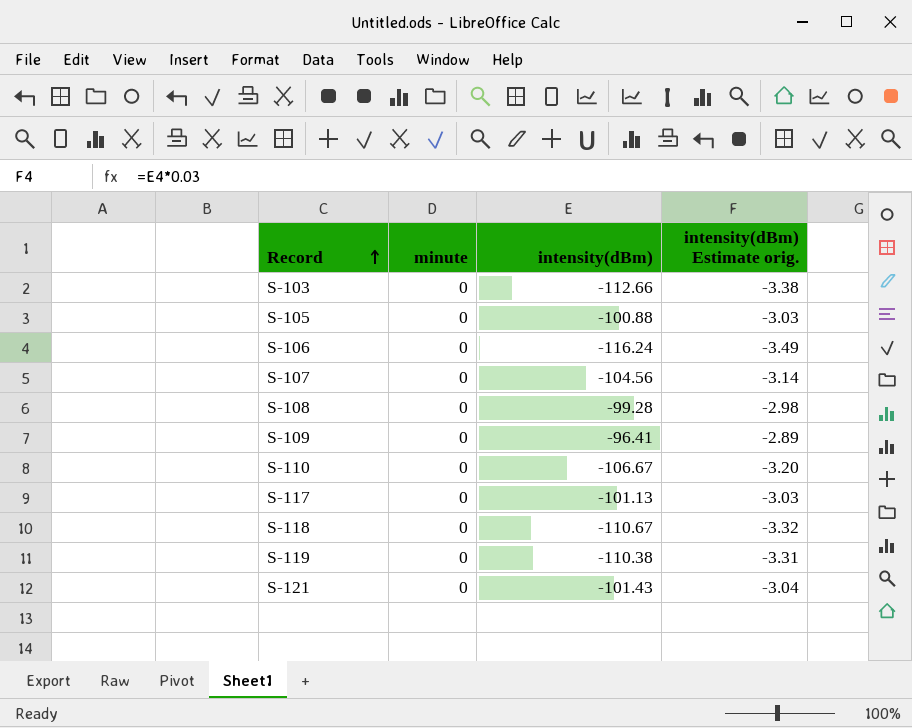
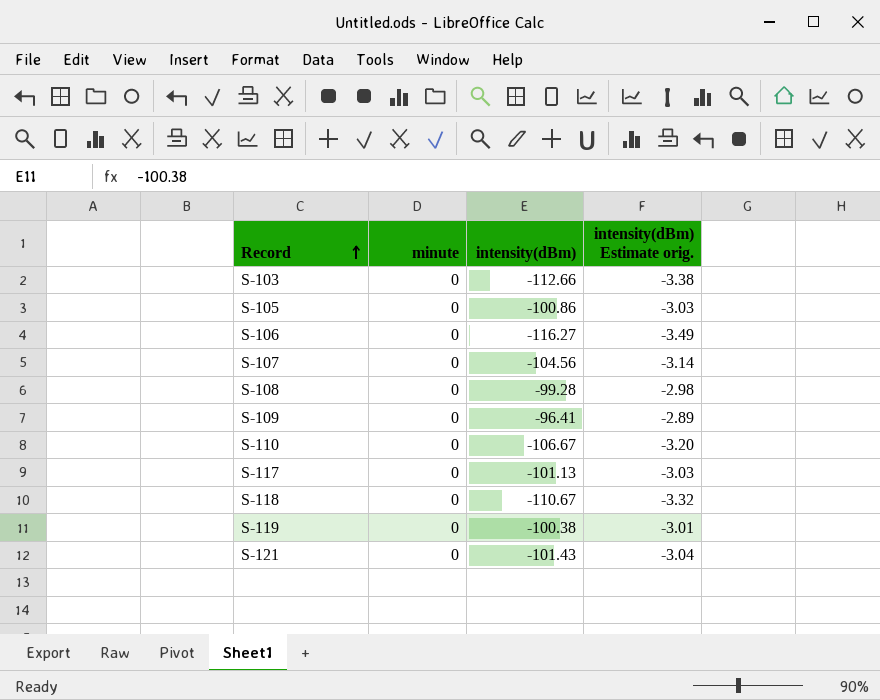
S-105 | intensity(dBm): -100.88 -> -100.86
S-106 | intensity(dBm): -116.24 -> -116.27
S-119 | intensity(dBm): -110.38 -> -100.38
S-119 | intensity(dBm) Estimate orig.: -3.31 -> -3.01

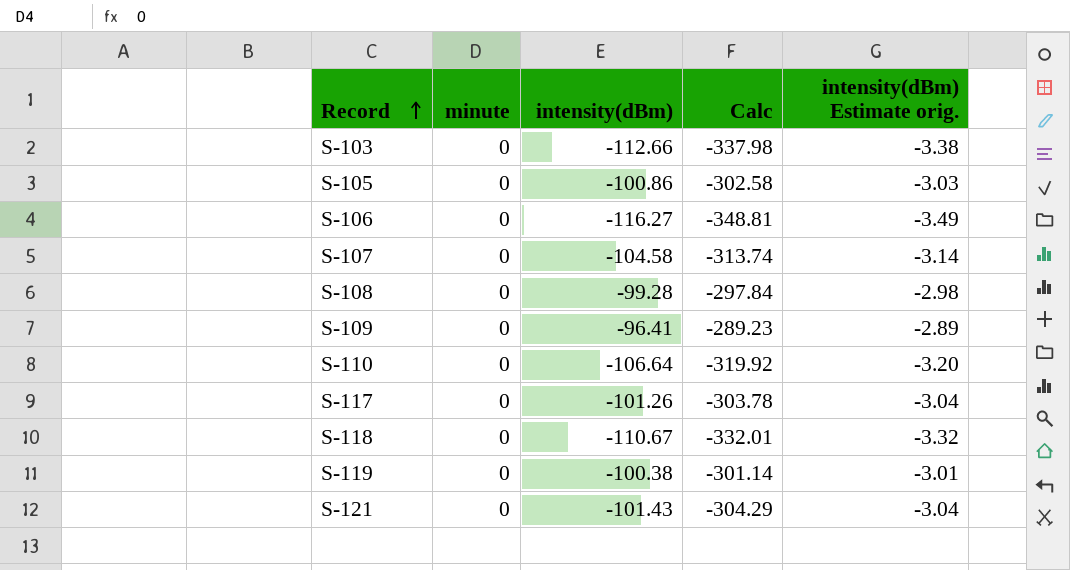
column Calc | formula: none -> [intensity(dBm)] * 3
S-107 | intensity(dBm): -104.56 -> -104.58
S-110 | intensity(dBm): -106.67 -> -106.64
S-117 | intensity(dBm): -101.13 -> -101.26
S-117 | intensity(dBm) Estimate orig.: -3.03 -> -3.04

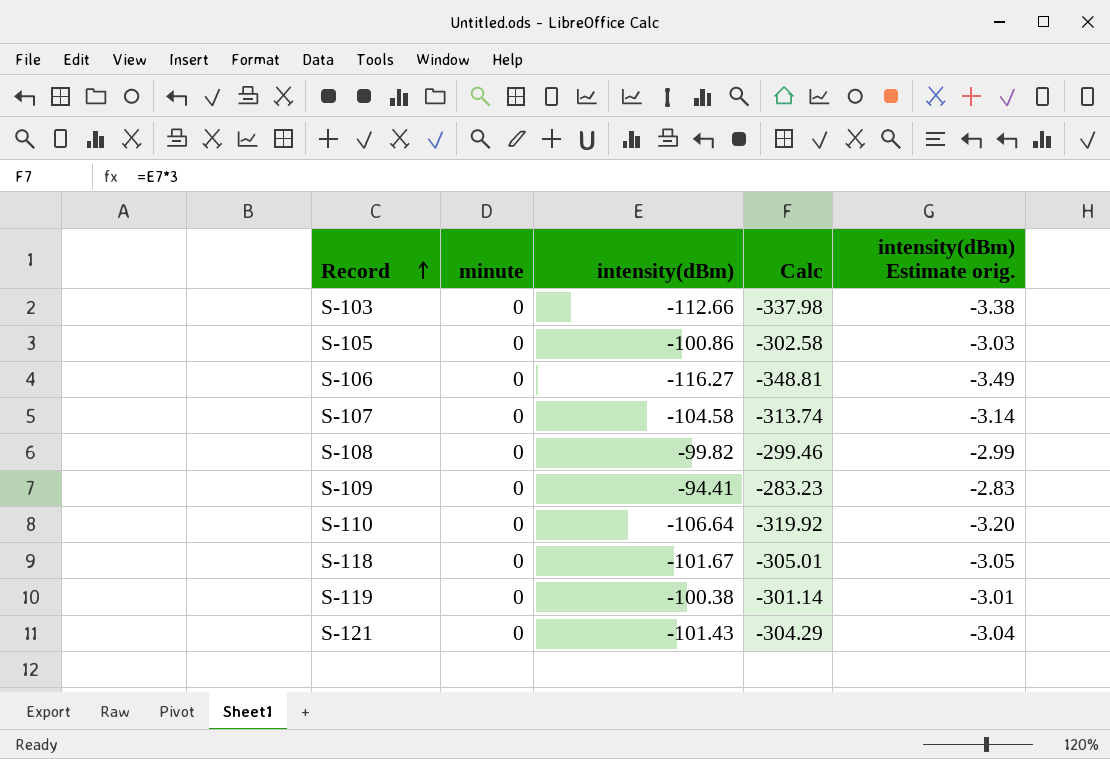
row S-117: 0 | -101.26 | -303.78 | -3.04 -> none
S-108 | intensity(dBm): -99.28 -> -99.82
S-108 | Calc: -297.84 -> -299.46
S-108 | intensity(dBm) Estimate orig.: -2.98 -> -2.99
S-109 | intensity(dBm): -96.41 -> -94.41
S-109 | Calc: -289.23 -> -283.23
S-109 | intensity(dBm) Estimate orig.: -2.89 -> -2.83
S-118 | intensity(dBm): -110.67 -> -101.67
S-118 | Calc: -332.01 -> -305.01
S-118 | intensity(dBm) Estimate orig.: -3.32 -> -3.05

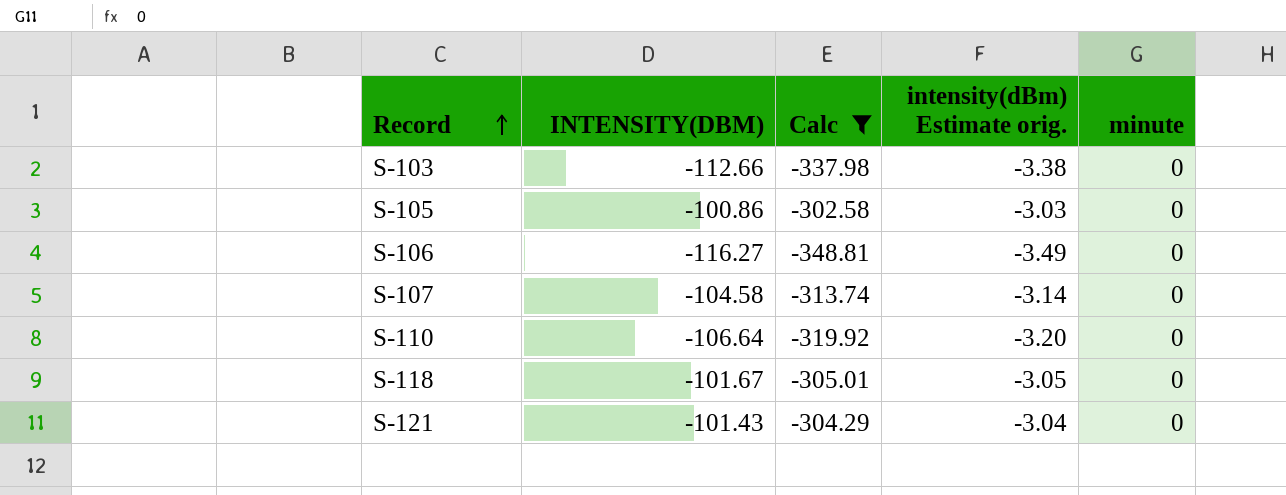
filter: none -> Calc <= -302.58
column name: intensity(dBm) -> INTENSITY(DBM)
column minute | position: 2 -> 5

